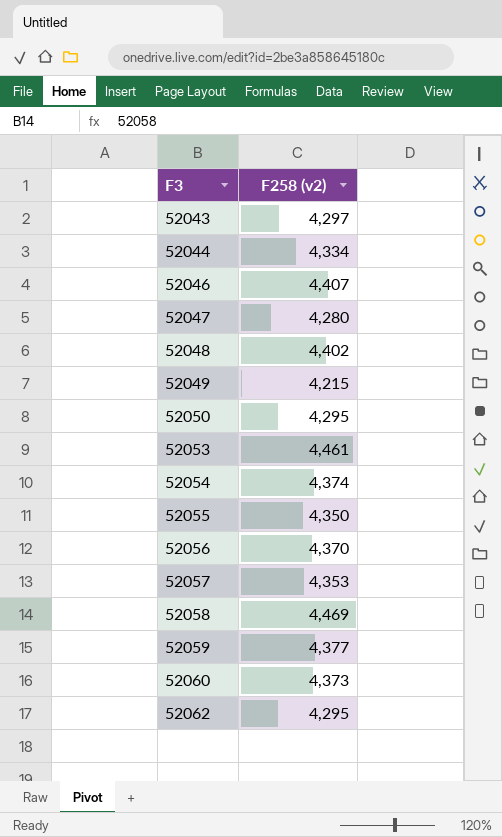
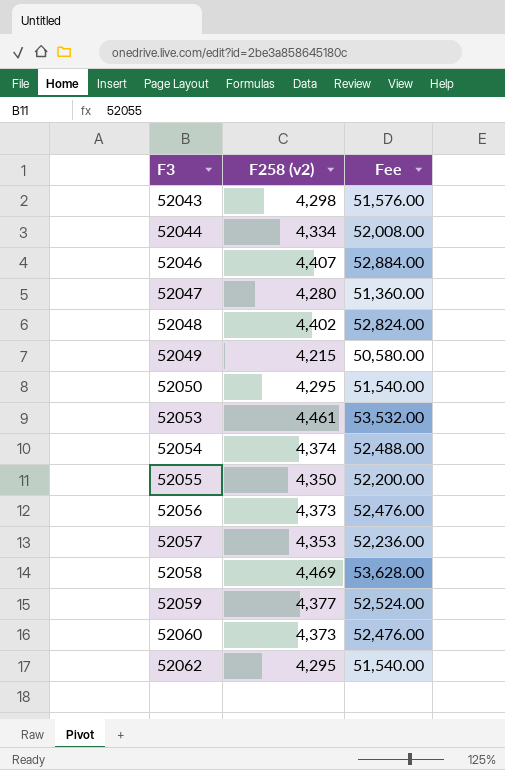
column Fee | formula: none -> [F258 (v2)] * 12
52043 | F258 (v2): 4,297 -> 4,298
52056 | F258 (v2): 4,370 -> 4,373

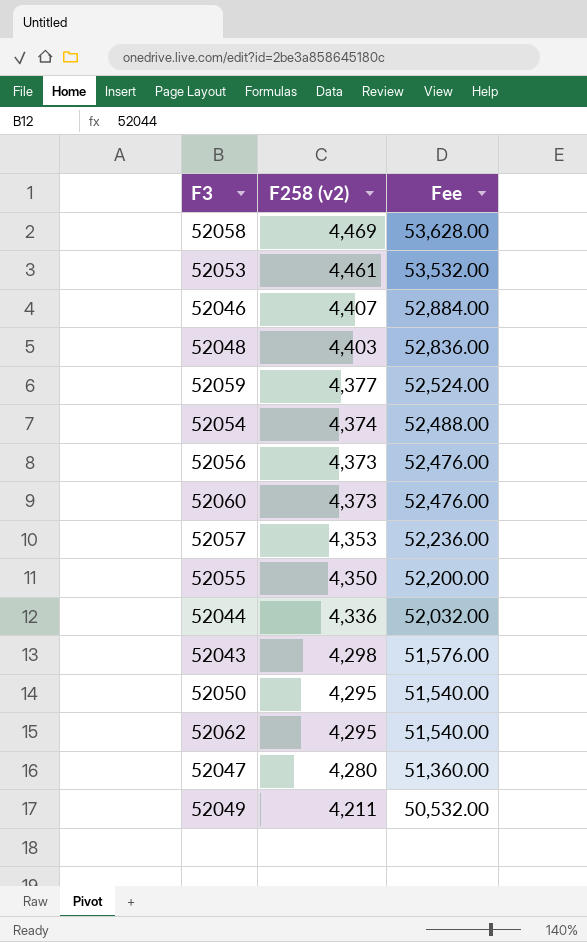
row order: F3 ascending -> F258 (v2) descending
52048 | F258 (v2): 4,402 -> 4,403
52048 | Fee: 52,824.00 -> 52,836.00
52044 | F258 (v2): 4,334 -> 4,336
52044 | Fee: 52,008.00 -> 52,032.00
52049 | F258 (v2): 4,215 -> 4,211
52049 | Fee: 50,580.00 -> 50,532.00

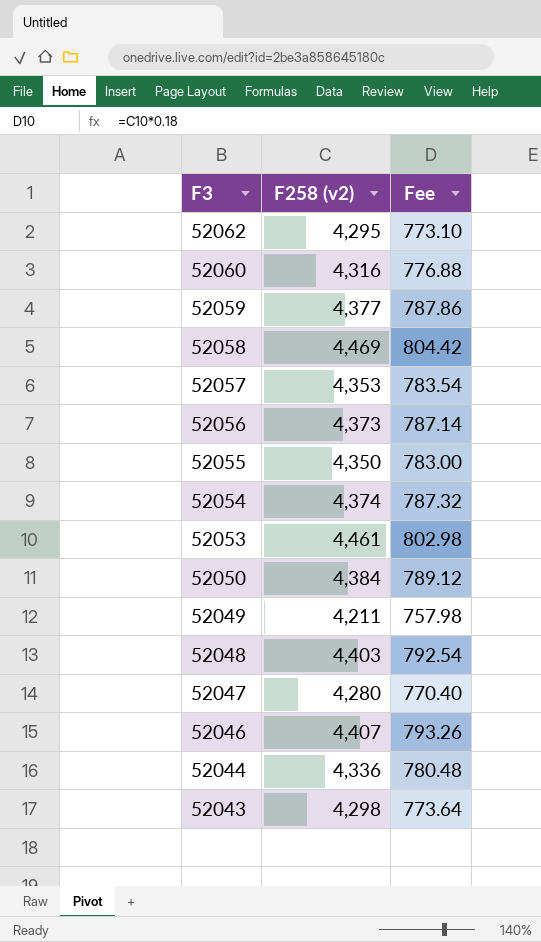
row order: F258 (v2) descending -> F3 descending
column Fee | formula: [F258 (v2)] * 12 -> [F258 (v2)] * 0.18
52060 | F258 (v2): 4,373 -> 4,316
52050 | F258 (v2): 4,295 -> 4,384

